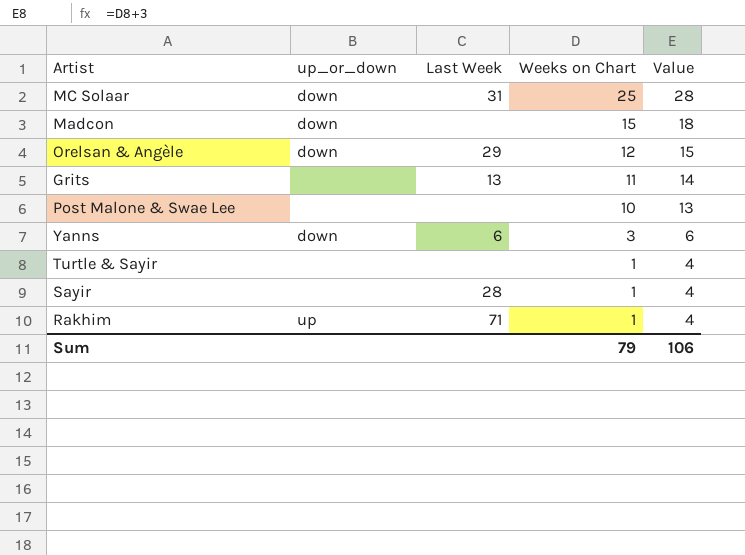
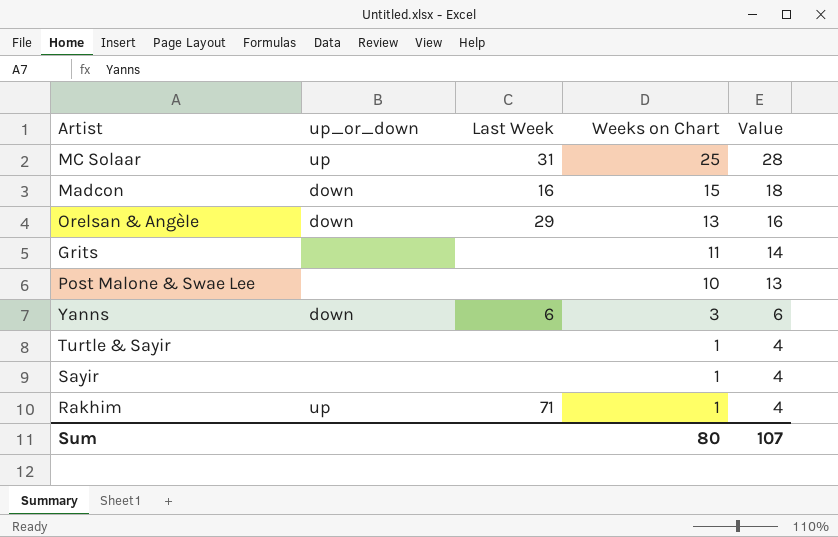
MC Solaar | up_or_down: down -> up
Madcon | Last Week: none -> 16
Orelsan & Angèle | Weeks on Chart: 12 -> 13
Orelsan & Angèle | Value: 15 -> 16
Grits | Last Week: 13 -> none
Sayir | Last Week: 28 -> none
Sum | Weeks on Chart: 79 -> 80
Sum | Value: 106 -> 107

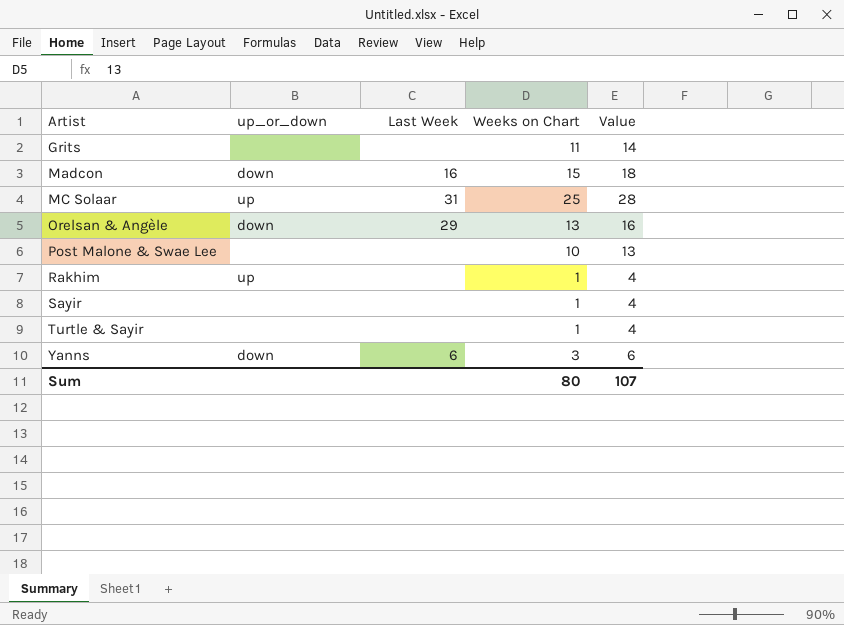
row order: Weeks on Chart descending -> Artist ascending
Rakhim | Last Week: 71 -> none

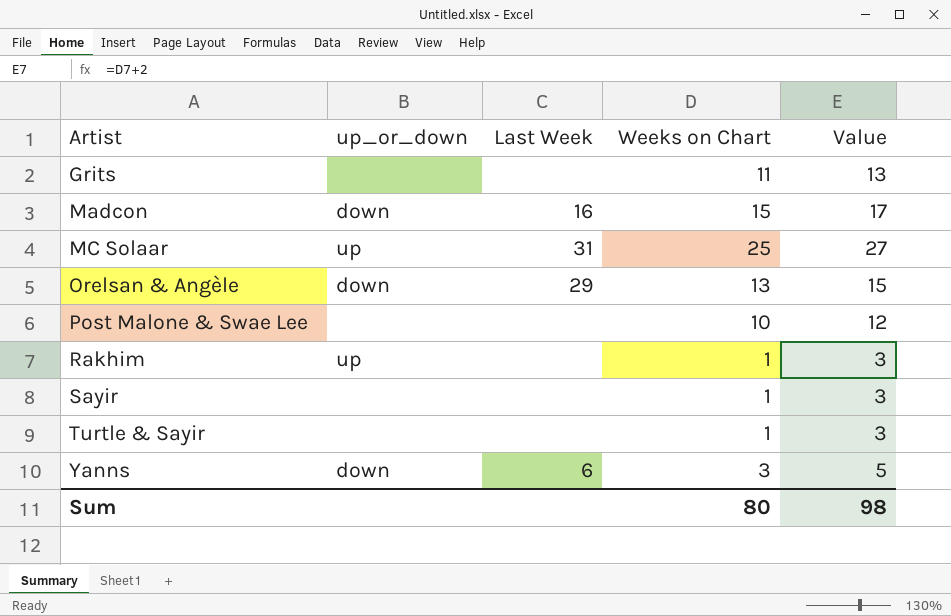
column Value | formula: [Weeks on Chart] + 3 -> [Weeks on Chart] + 2
Sum | Value: 107 -> 98

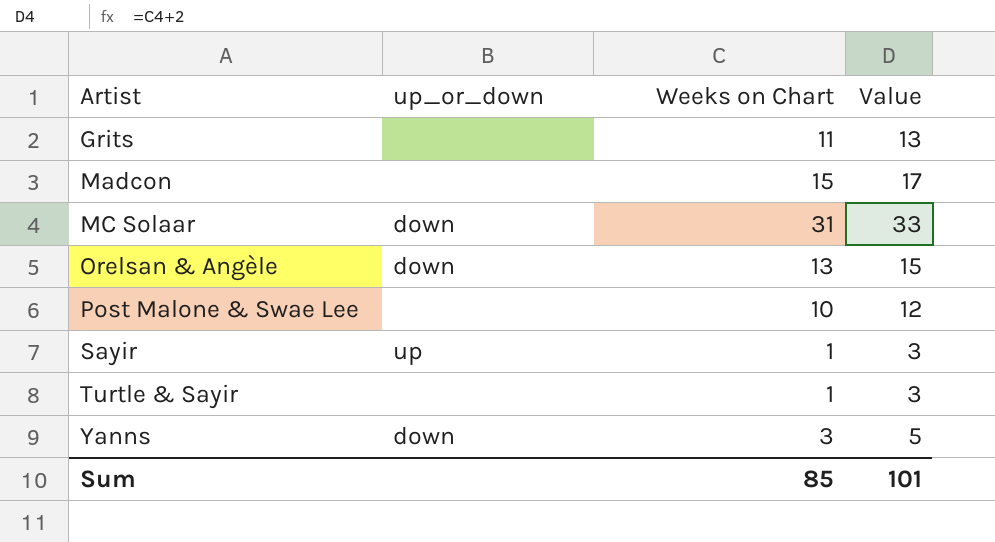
column Last Week | position: 3 -> none
row Rakhim: up | none | 1 | 3 -> none
Madcon | up_or_down: down -> none
MC Solaar | up_or_down: up -> down
MC Solaar | Weeks on Chart: 25 -> 31
MC Solaar | Value: 27 -> 33
Sayir | up_or_down: none -> up
Sum | Weeks on Chart: 80 -> 85
Sum | Value: 98 -> 101

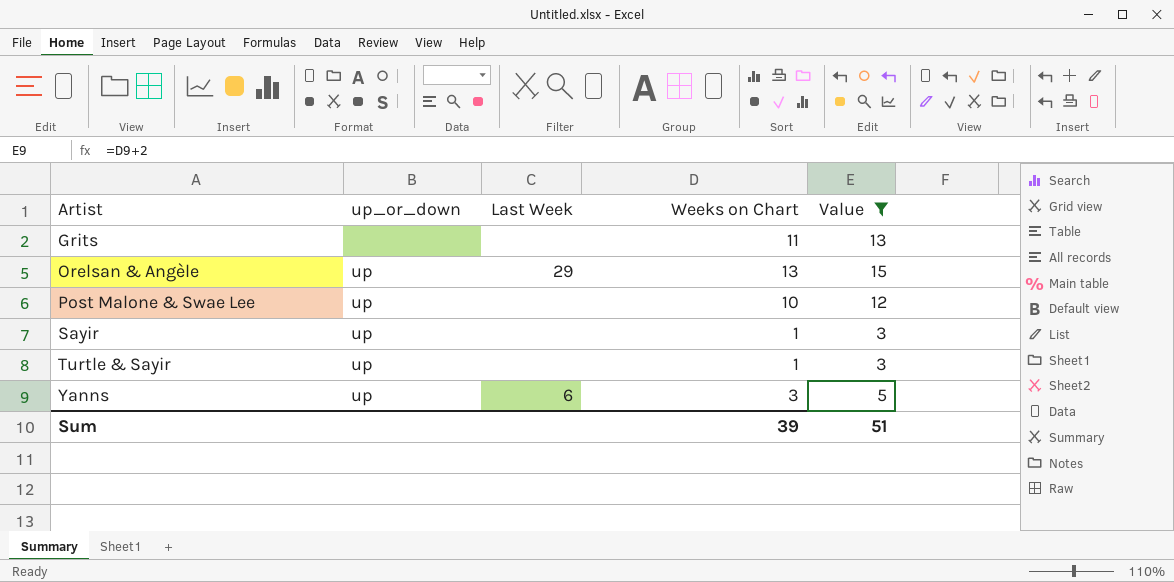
filter: none -> Value <= 15
column Last Week | position: none -> 3
Orelsan & Angèle | up_or_down: down -> up
Post Malone & Swae Lee | up_or_down: none -> up
Turtle & Sayir | up_or_down: none -> up
Yanns | up_or_down: down -> up
Sum | Weeks on Chart: 85 -> 39
Sum | Value: 101 -> 51

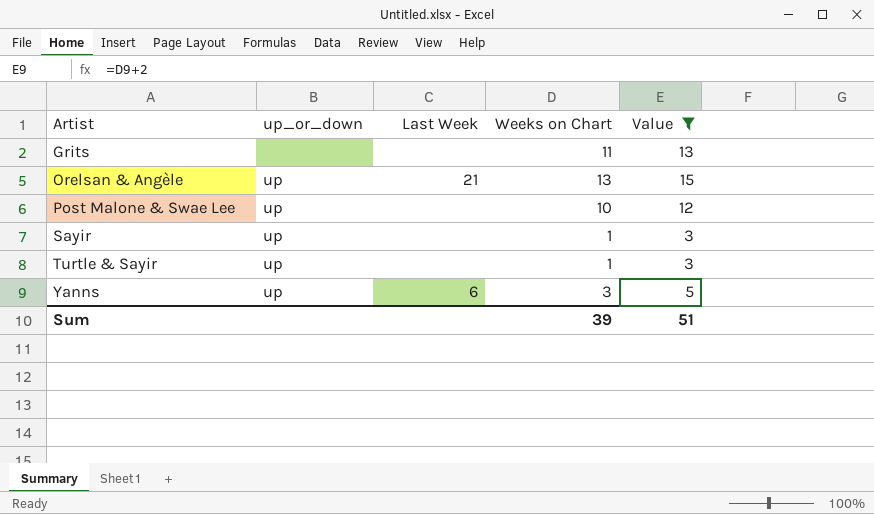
Orelsan & Angèle | Last Week: 29 -> 21

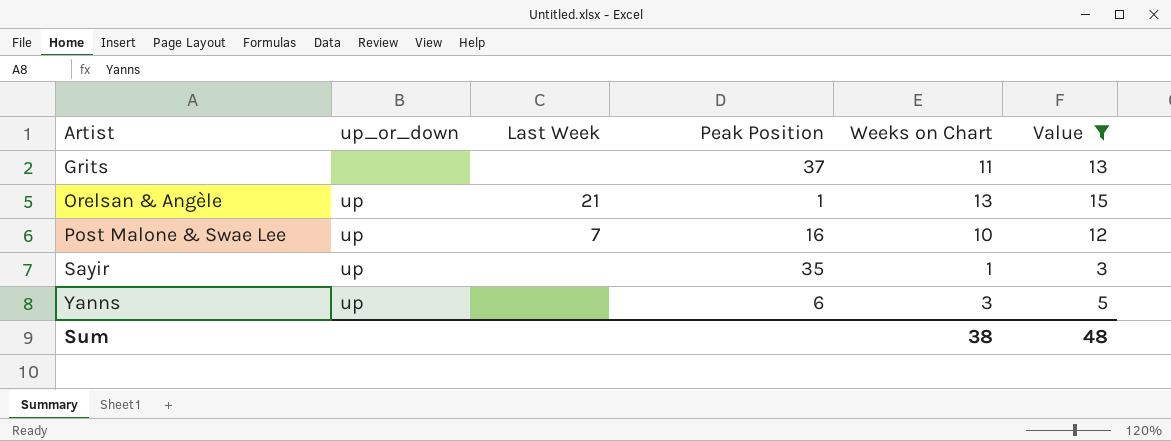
column Peak Position | position: none -> 4
row Turtle & Sayir: up | none | 1 | 3 -> none
Post Malone & Swae Lee | Last Week: none -> 7
Yanns | Last Week: 6 -> none
Sum | Weeks on Chart: 39 -> 38
Sum | Value: 51 -> 48

